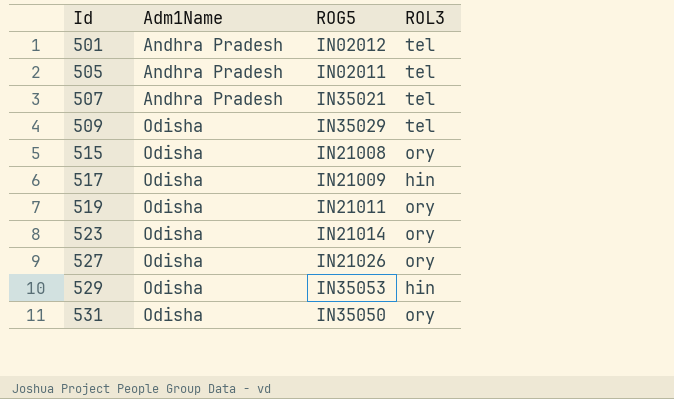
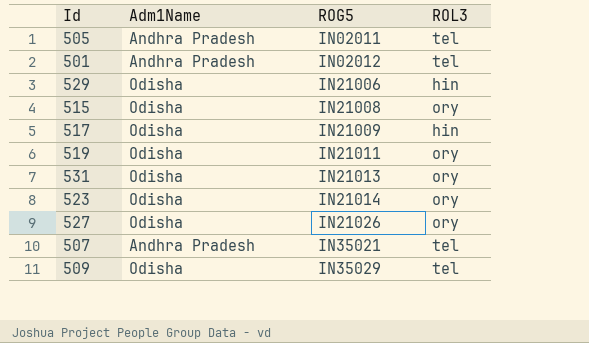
row order: Id ascending -> ROG5 ascending
529 | ROG5: IN35053 -> IN21006
531 | ROG5: IN35050 -> IN21013

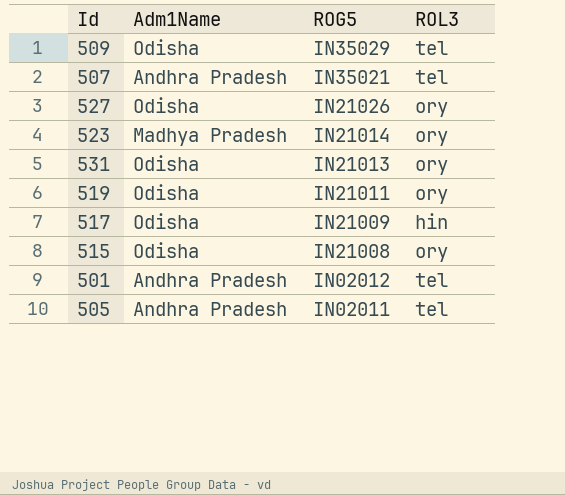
row order: ROG5 ascending -> ROG5 descending
row 529: Odisha | IN21006 | hin -> none
523 | Adm1Name: Odisha -> Madhya Pradesh

